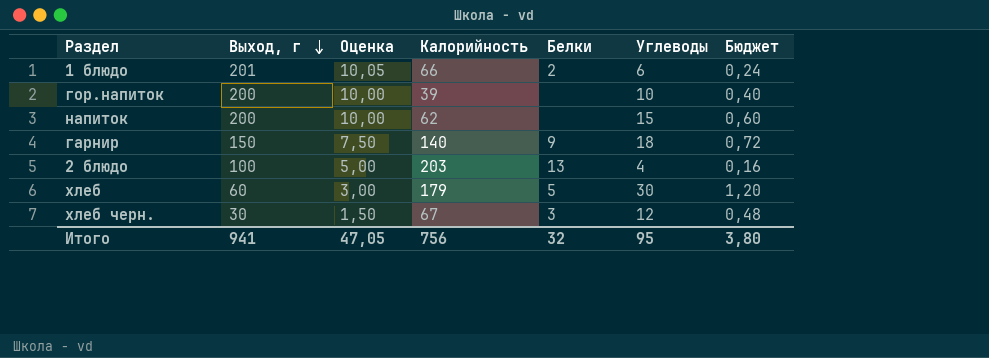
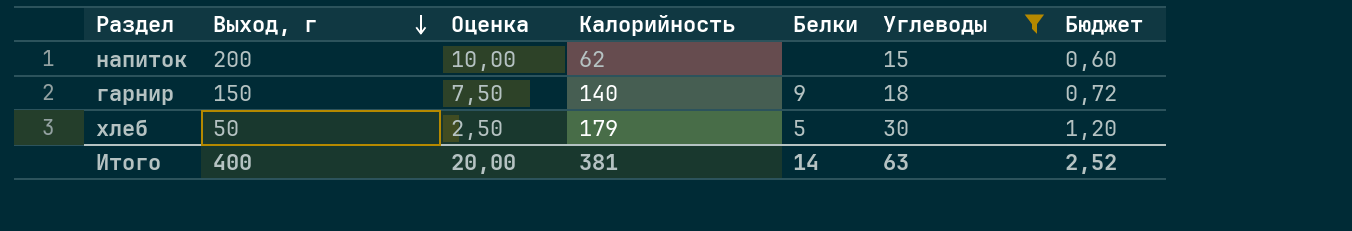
filter: none -> Углеводы >= 15
хлеб | Выход, г: 60 -> 50
хлеб | Оценка: 3,00 -> 2,50
Итого | Выход, г: 941 -> 400
Итого | Оценка: 47,05 -> 20,00
Итого | Калорийность: 756 -> 381
Итого | Белки: 32 -> 14
Итого | Углеводы: 95 -> 63
Итого | Бюджет: 3,80 -> 2,52

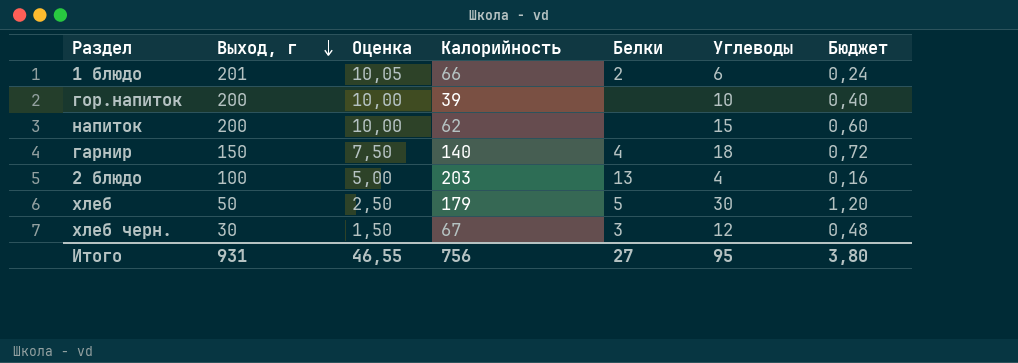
filter: Углеводы >= 15 -> none
гарнир | Белки: 9 -> 4
Итого | Выход, г: 400 -> 931
Итого | Оценка: 20,00 -> 46,55
Итого | Калорийность: 381 -> 756
Итого | Белки: 14 -> 27
Итого | Углеводы: 63 -> 95
Итого | Бюджет: 2,52 -> 3,80

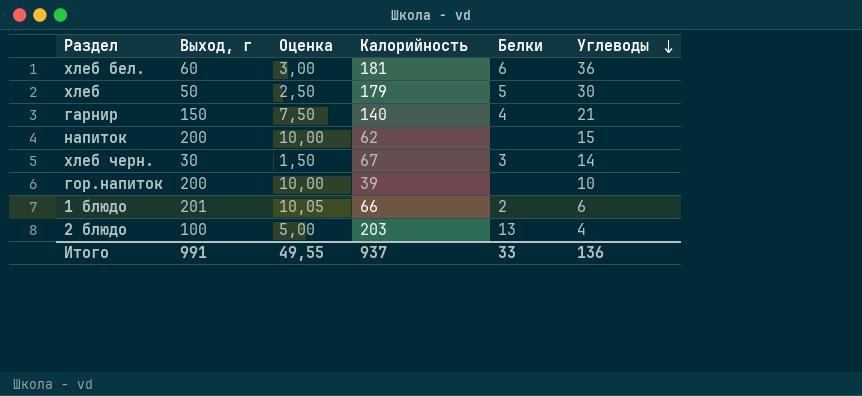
row order: Выход, г descending -> Углеводы descending
column Бюджет | formula: [Углеводы] * 0,04 -> none
row хлеб бел.: none -> 60 | 3,00 | 181 | 6 | 36
гарнир | Углеводы: 18 -> 21
хлеб черн. | Углеводы: 12 -> 14
Итого | Выход, г: 931 -> 991
Итого | Оценка: 46,55 -> 49,55
Итого | Калорийность: 756 -> 937
Итого | Белки: 27 -> 33
Итого | Углеводы: 95 -> 136

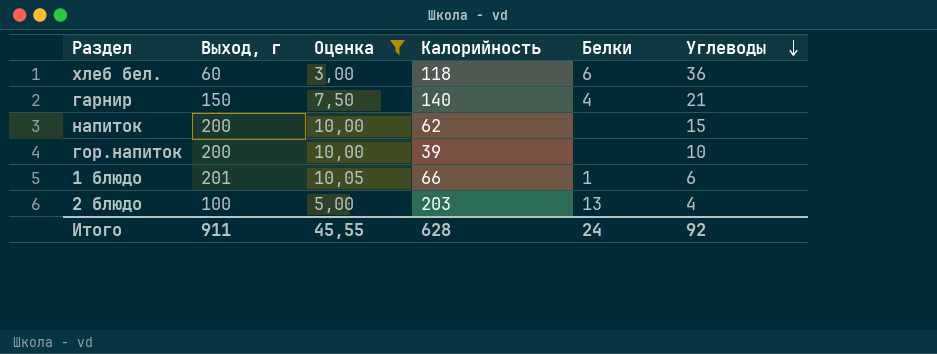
filter: none -> Оценка >= 3,00
хлеб бел. | Калорийность: 181 -> 118
1 блюдо | Белки: 2 -> 1
Итого | Выход, г: 991 -> 911
Итого | Оценка: 49,55 -> 45,55
Итого | Калорийность: 937 -> 628
Итого | Белки: 33 -> 24
Итого | Углеводы: 136 -> 92

